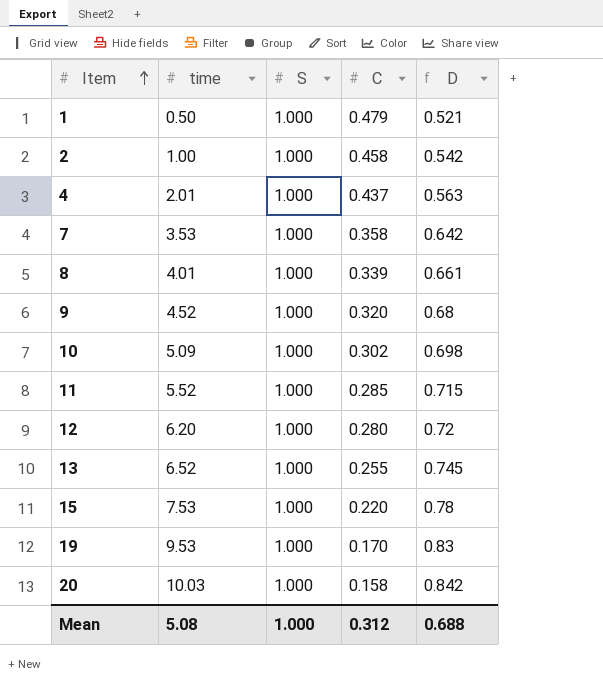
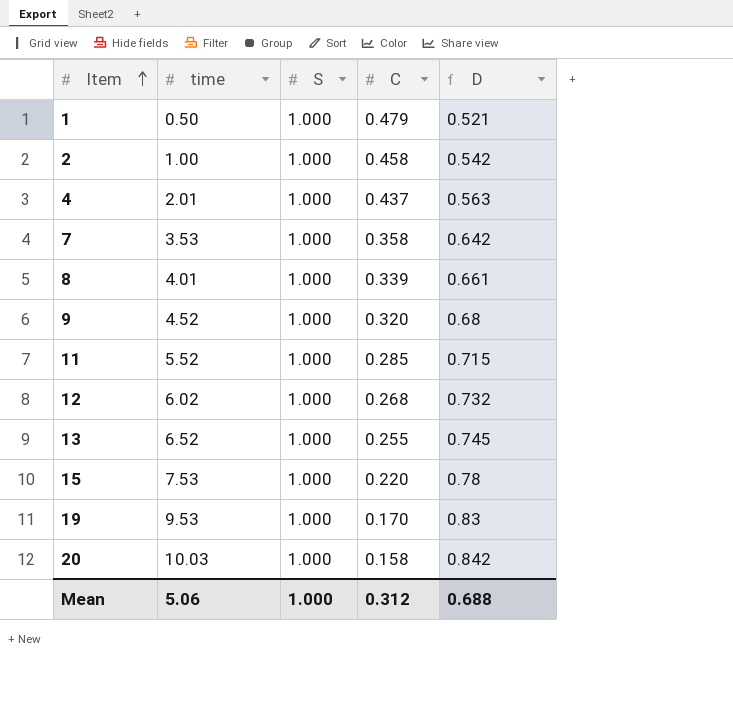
row 10: 5.09 | 1.000 | 0.302 | 0.698 -> none
12 | time: 6.20 -> 6.02
12 | C: 0.280 -> 0.268
12 | D: 0.72 -> 0.732
Mean | time: 5.08 -> 5.06

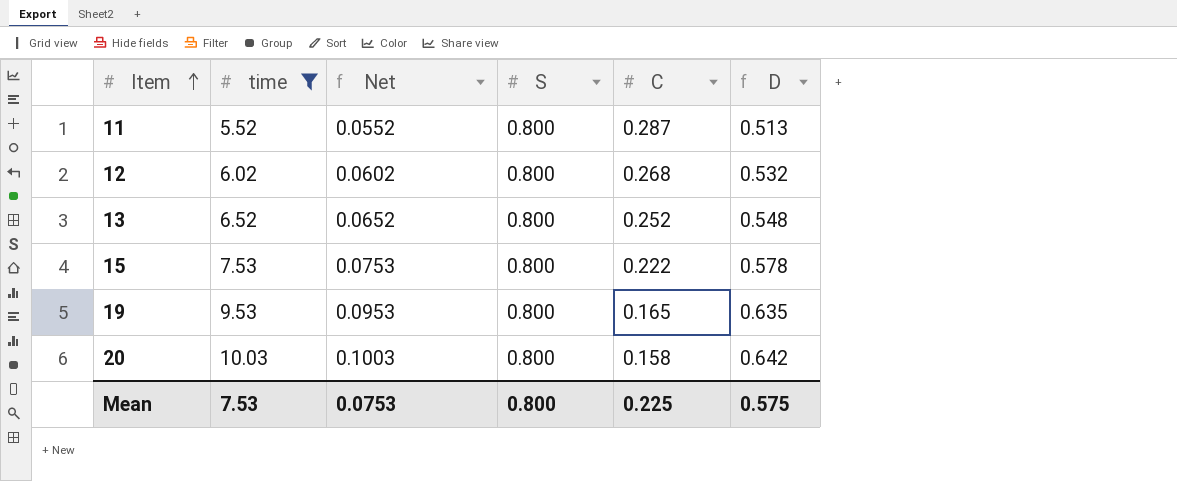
filter: none -> time >= 5.52
column Net | formula: none -> [time] * 0.01
11 | S: 1.000 -> 0.800
11 | C: 0.285 -> 0.287
11 | D: 0.715 -> 0.513
12 | S: 1.000 -> 0.800
12 | D: 0.732 -> 0.532
13 | S: 1.000 -> 0.800
13 | C: 0.255 -> 0.252
13 | D: 0.745 -> 0.548
15 | S: 1.000 -> 0.800
15 | C: 0.220 -> 0.222
15 | D: 0.78 -> 0.578
19 | S: 1.000 -> 0.800
19 | C: 0.170 -> 0.165
19 | D: 0.83 -> 0.635
20 | S: 1.000 -> 0.800
20 | D: 0.842 -> 0.642
Mean | time: 5.06 -> 7.53
Mean | S: 1.000 -> 0.800
Mean | C: 0.312 -> 0.225
Mean | D: 0.688 -> 0.575

